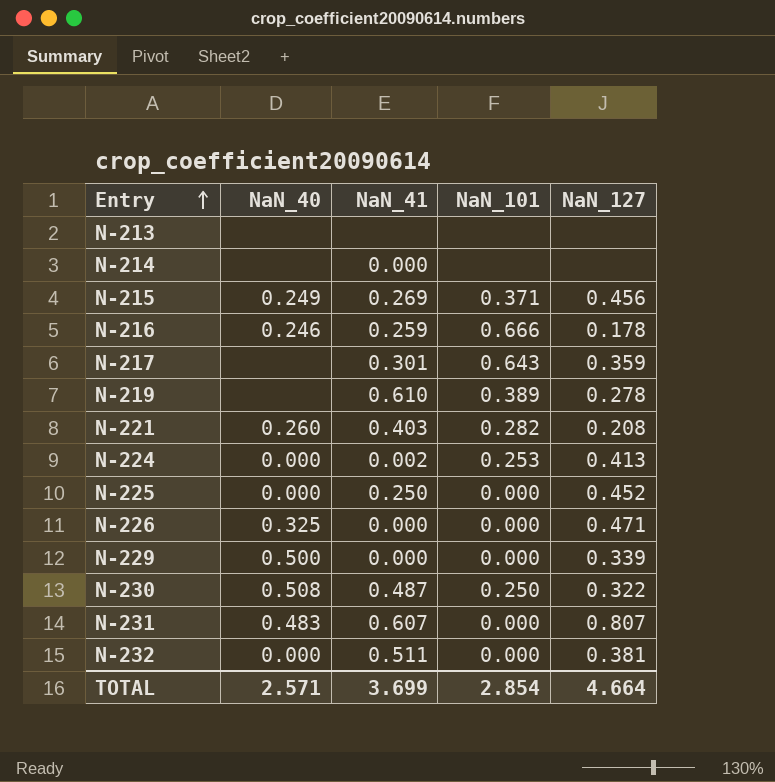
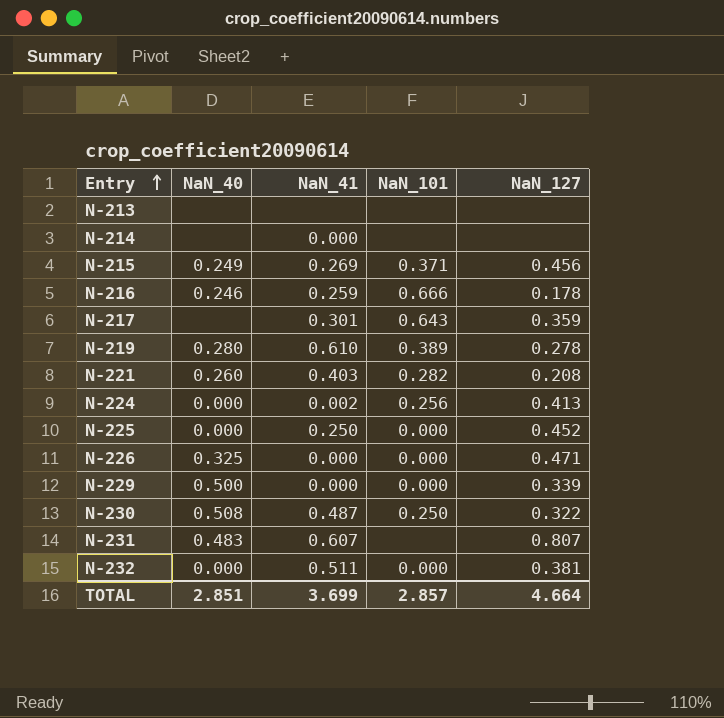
N-219 | NaN_40: none -> 0.280
N-224 | NaN_101: 0.253 -> 0.256
N-231 | NaN_101: 0.000 -> none
TOTAL | NaN_40: 2.571 -> 2.851
TOTAL | NaN_101: 2.854 -> 2.857

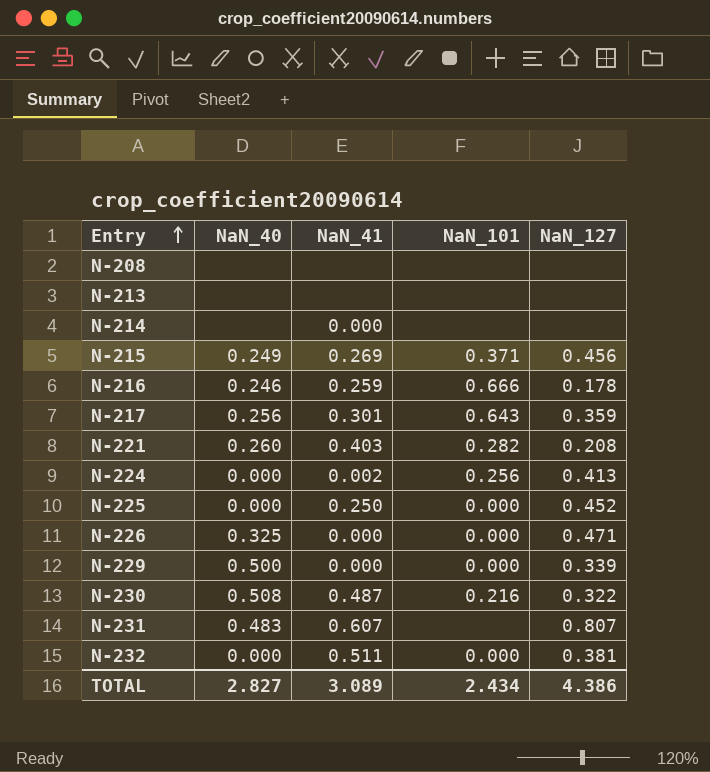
row N-219: 0.280 | 0.610 | 0.389 | 0.278 -> none
row N-208: none -> none | none | none | none
N-217 | NaN_40: none -> 0.256
N-230 | NaN_101: 0.250 -> 0.216
TOTAL | NaN_40: 2.851 -> 2.827
TOTAL | NaN_41: 3.699 -> 3.089
TOTAL | NaN_101: 2.857 -> 2.434
TOTAL | NaN_127: 4.664 -> 4.386

